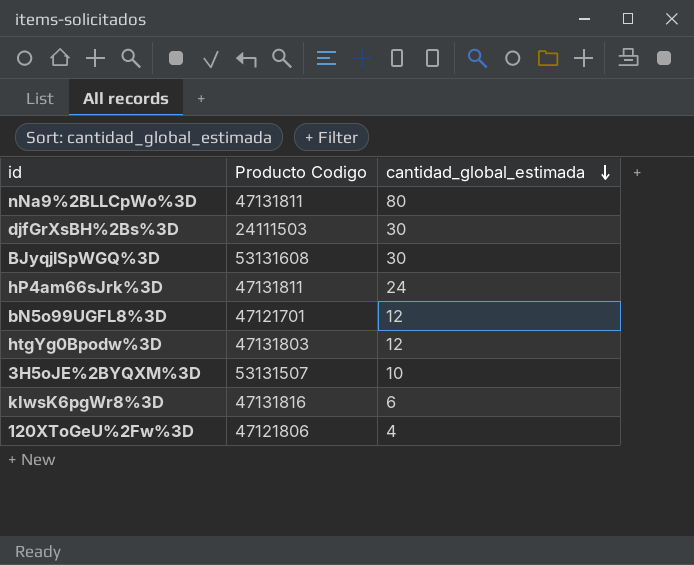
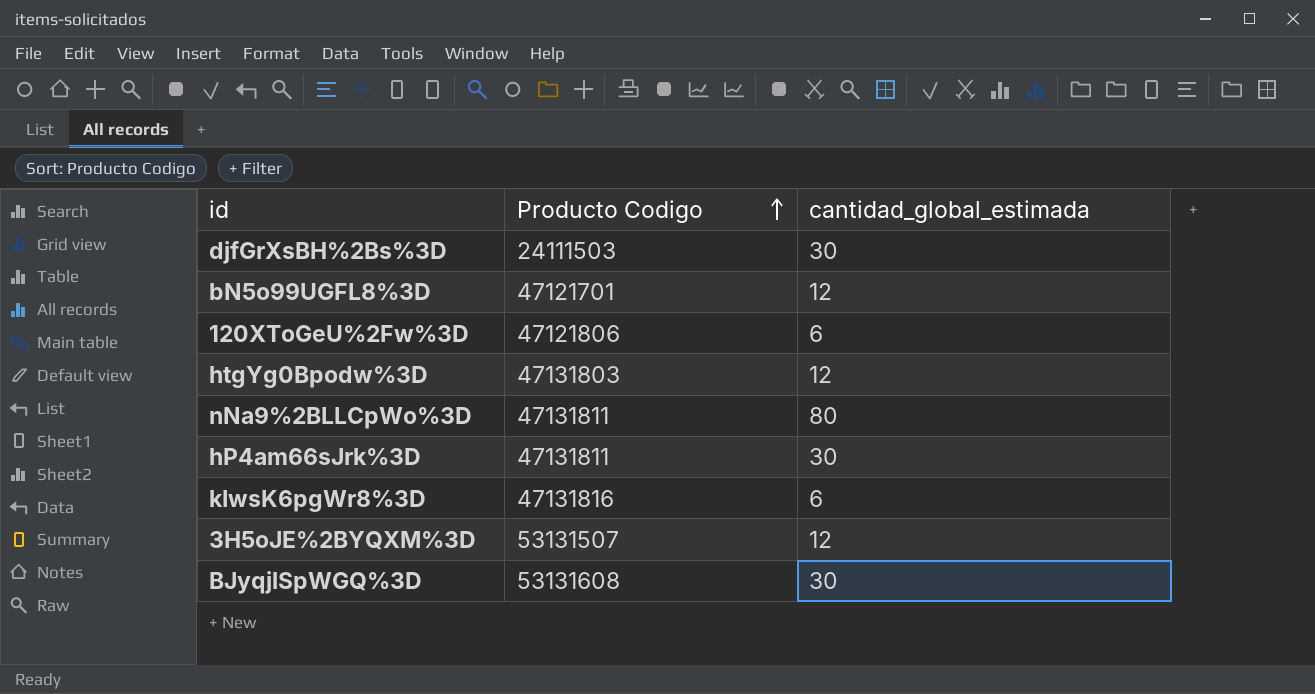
row order: cantidad_global_estimada descending -> Producto Codigo ascending
120XToGeU%2Fw%3D | cantidad_global_estimada: 4 -> 6
hP4am66sJrk%3D | cantidad_global_estimada: 24 -> 30
3H5oJE%2BYQXM%3D | cantidad_global_estimada: 10 -> 12

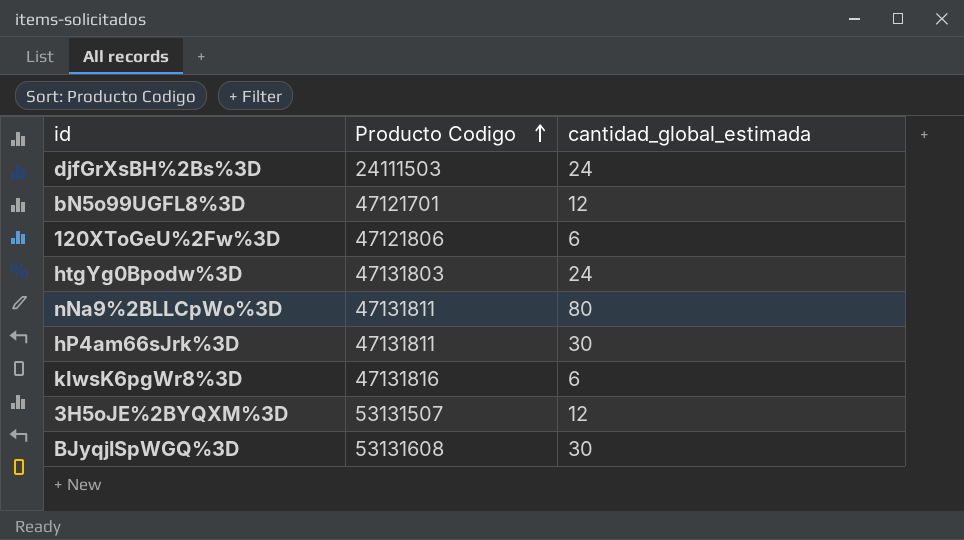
djfGrXsBH%2Bs%3D | cantidad_global_estimada: 30 -> 24
htgYg0Bpodw%3D | cantidad_global_estimada: 12 -> 24

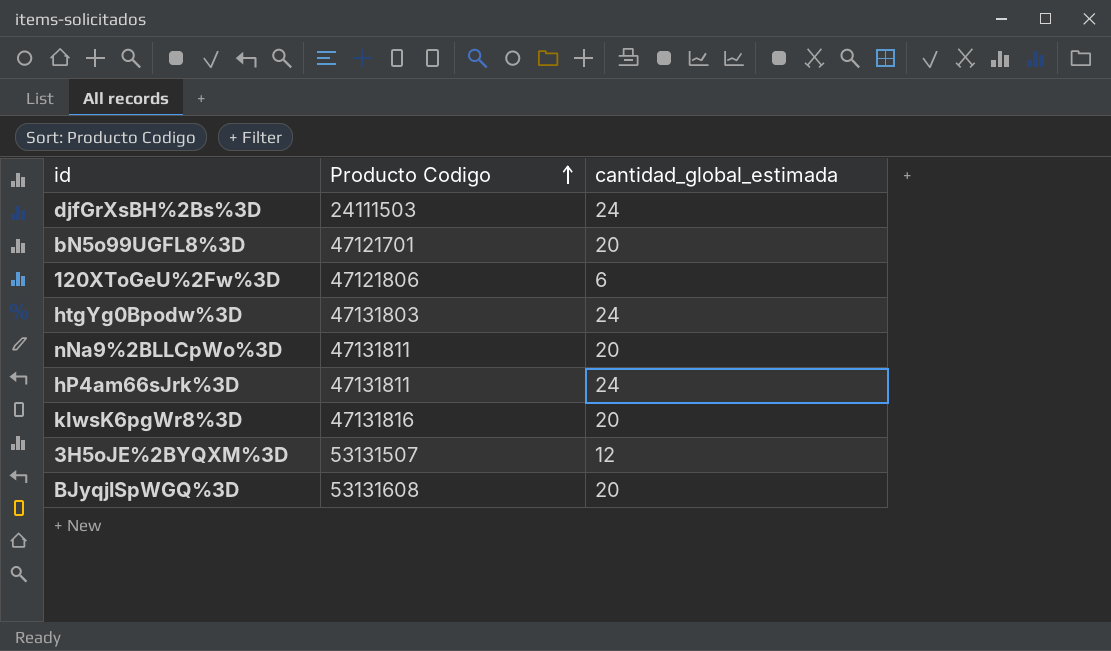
bN5o99UGFL8%3D | cantidad_global_estimada: 12 -> 20
nNa9%2BLLCpWo%3D | cantidad_global_estimada: 80 -> 20
hP4am66sJrk%3D | cantidad_global_estimada: 30 -> 24
kIwsK6pgWr8%3D | cantidad_global_estimada: 6 -> 20
BJyqjlSpWGQ%3D | cantidad_global_estimada: 30 -> 20

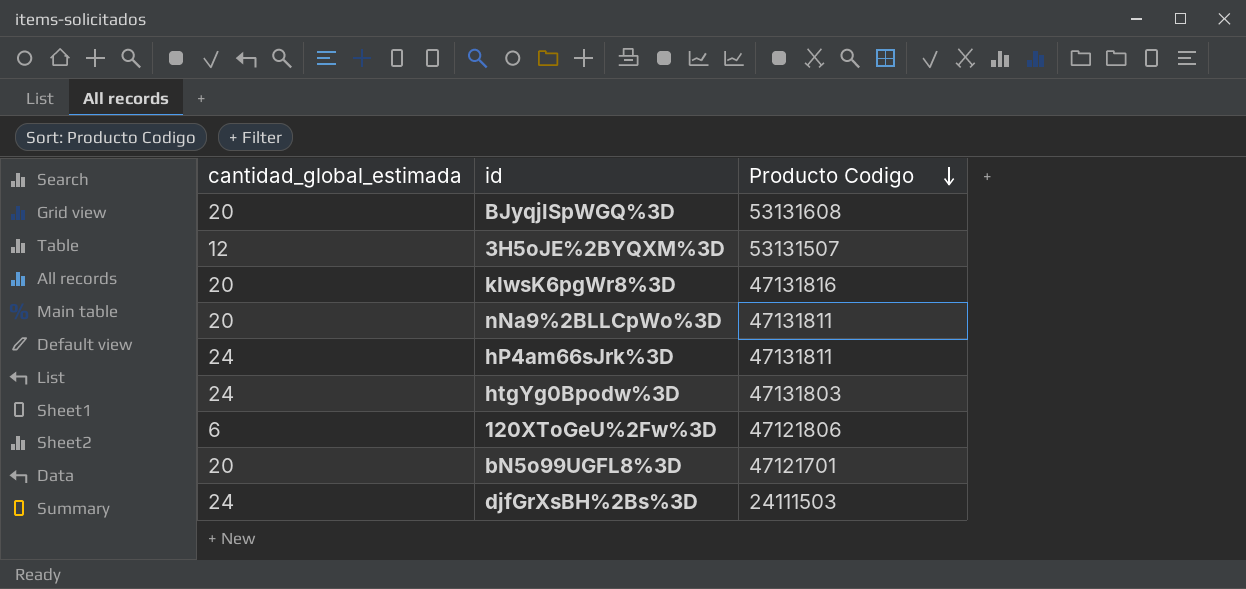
row order: Producto Codigo ascending -> Producto Codigo descending
column cantidad_global_estimada | position: 3 -> 1

